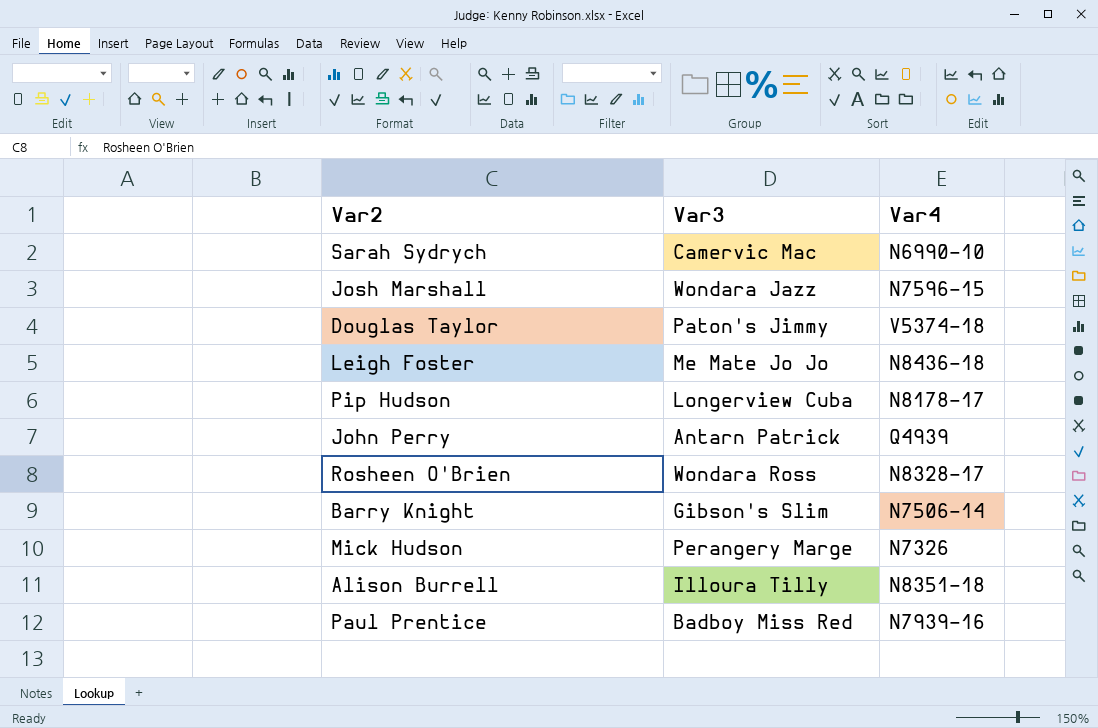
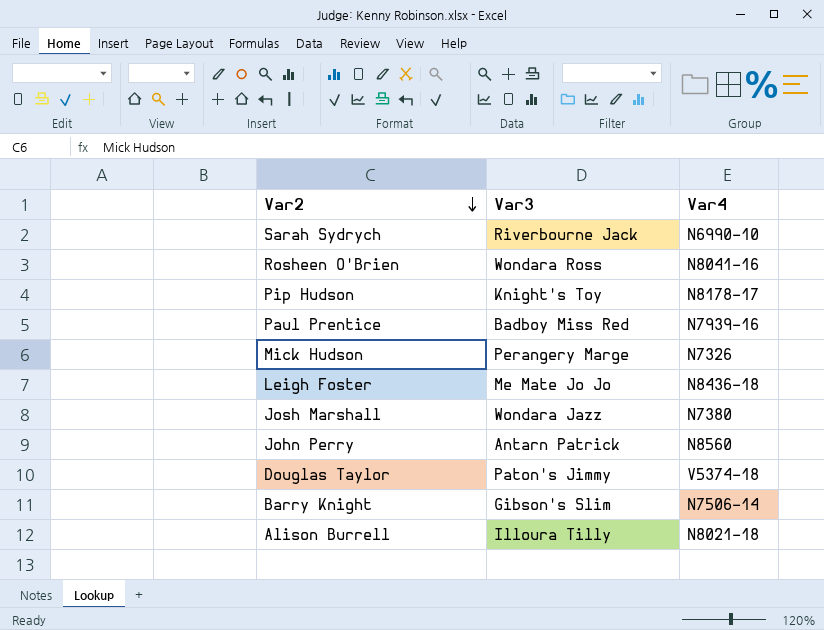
row order: none -> Var2 descending
Sarah Sydrych | Var3: Camervic Mac -> Riverbourne Jack
Rosheen O'Brien | Var4: N8328-17 -> N8041-16
Pip Hudson | Var3: Longerview Cuba -> Knight's Toy
Josh Marshall | Var4: N7596-15 -> N7380
John Perry | Var4: Q4939 -> N8560
Alison Burrell | Var4: N8351-18 -> N8021-18

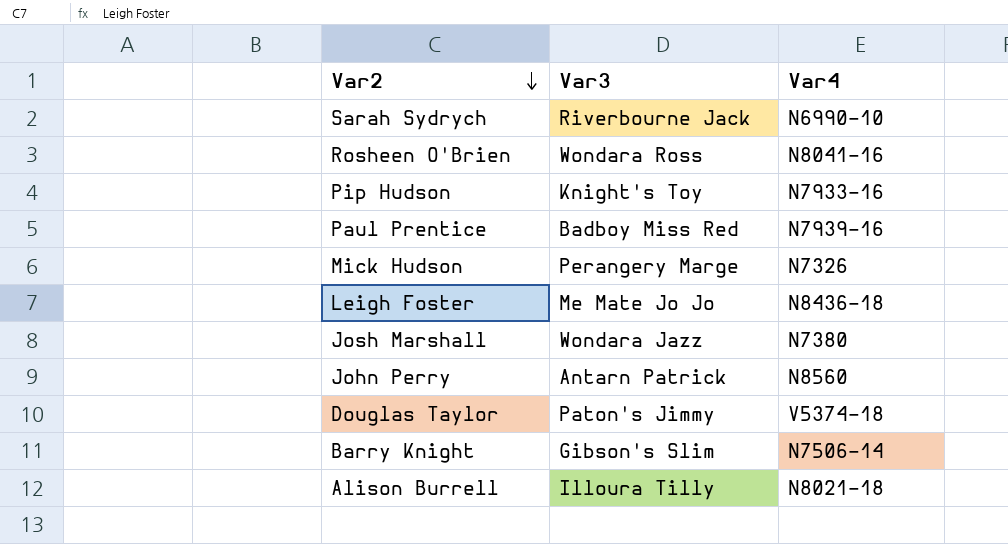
Pip Hudson | Var4: N8178-17 -> N7933-16

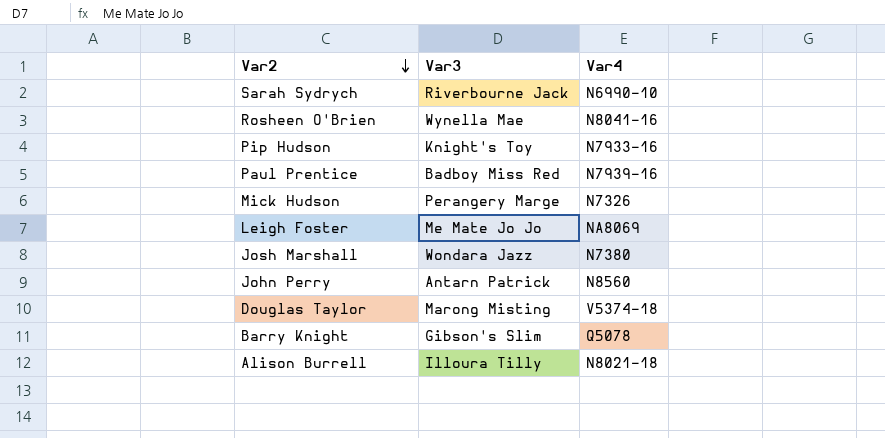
Rosheen O'Brien | Var3: Wondara Ross -> Wynella Mae
Leigh Foster | Var4: N8436-18 -> NA8069
Douglas Taylor | Var3: Paton's Jimmy -> Marong Misting
Barry Knight | Var4: N7506-14 -> Q5078

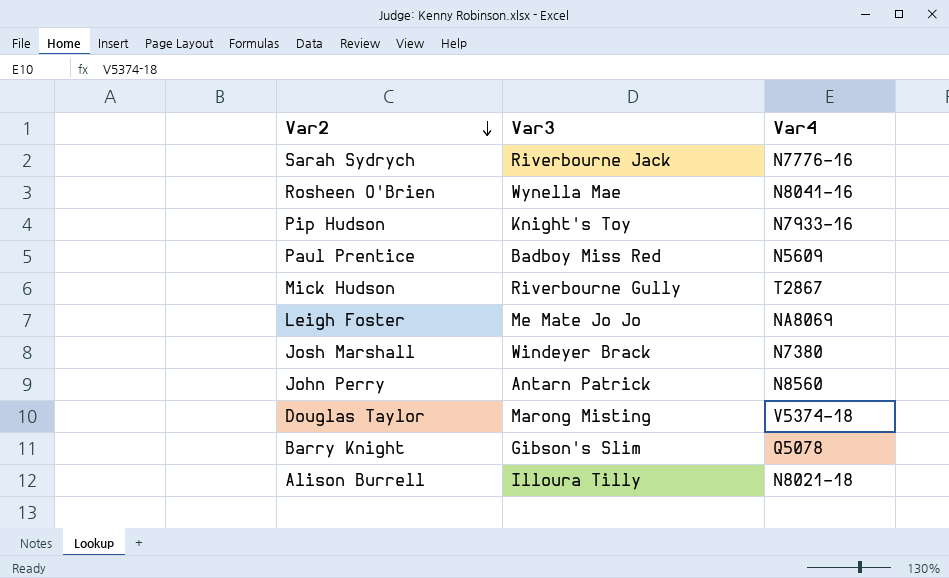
Sarah Sydrych | Var4: N6990-10 -> N7776-16
Paul Prentice | Var4: N7939-16 -> N5609
Mick Hudson | Var3: Perangery Marge -> Riverbourne Gully
Mick Hudson | Var4: N7326 -> T2867
Josh Marshall | Var3: Wondara Jazz -> Windeyer Brack

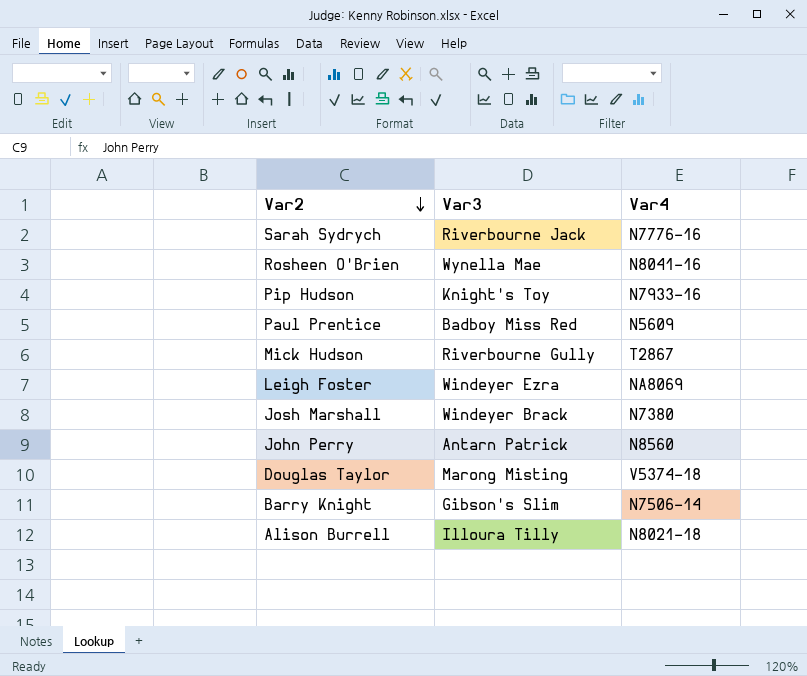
Leigh Foster | Var3: Me Mate Jo Jo -> Windeyer Ezra
Barry Knight | Var4: Q5078 -> N7506-14

